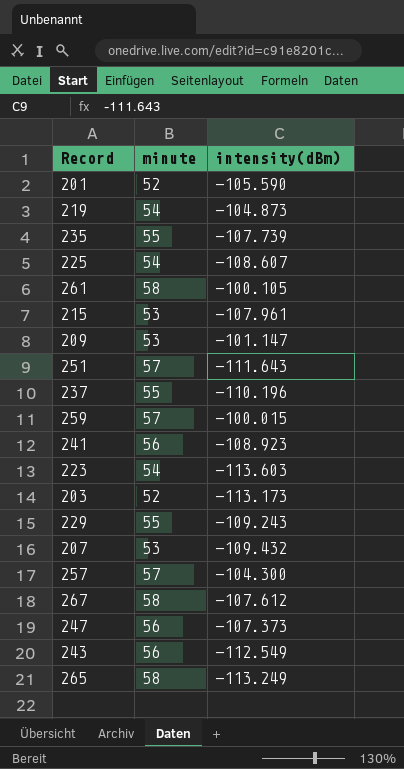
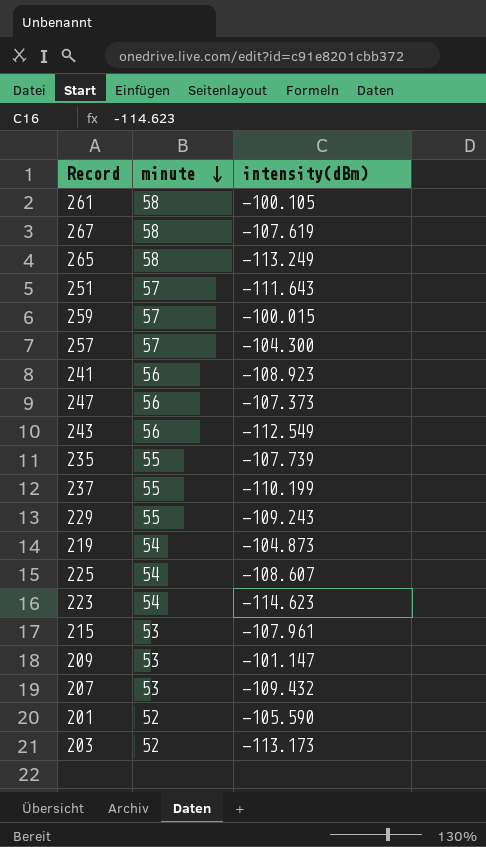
row order: none -> minute descending
267 | intensity(dBm): -107.612 -> -107.619
237 | intensity(dBm): -110.196 -> -110.199
223 | intensity(dBm): -113.603 -> -114.623

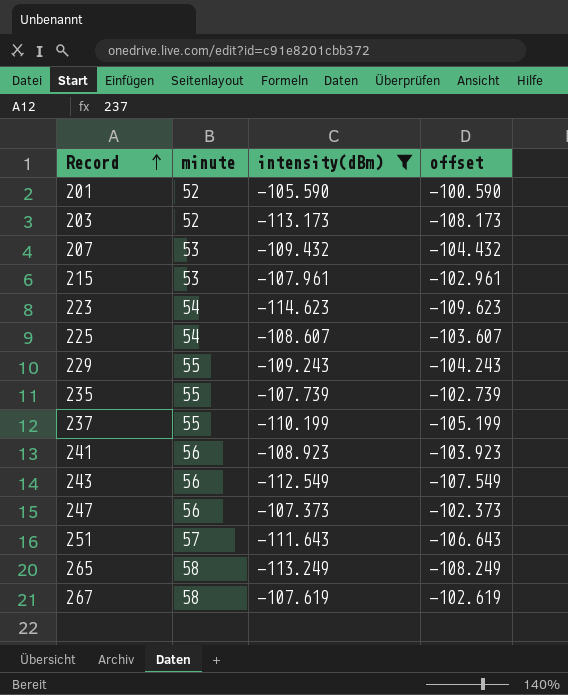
filter: none -> intensity(dBm) <= -105.590
row order: minute descending -> Record ascending
column offset | formula: none -> [intensity(dBm)] + 5

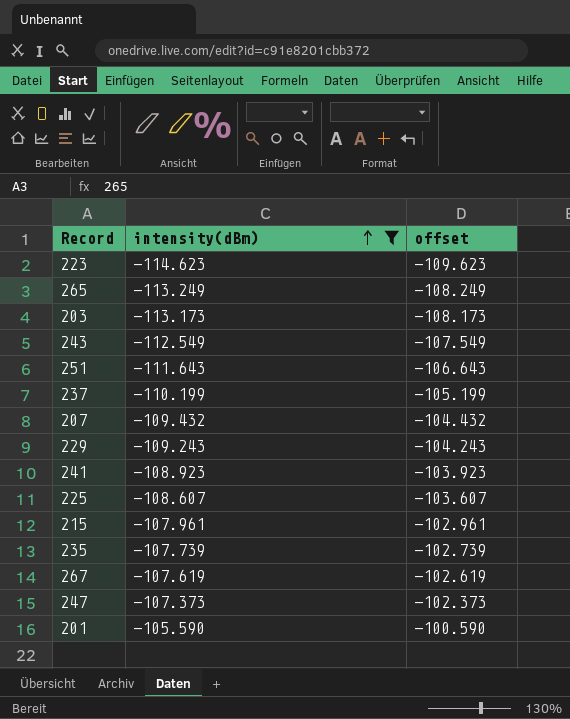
row order: Record ascending -> intensity(dBm) ascending
column minute | position: 2 -> none

